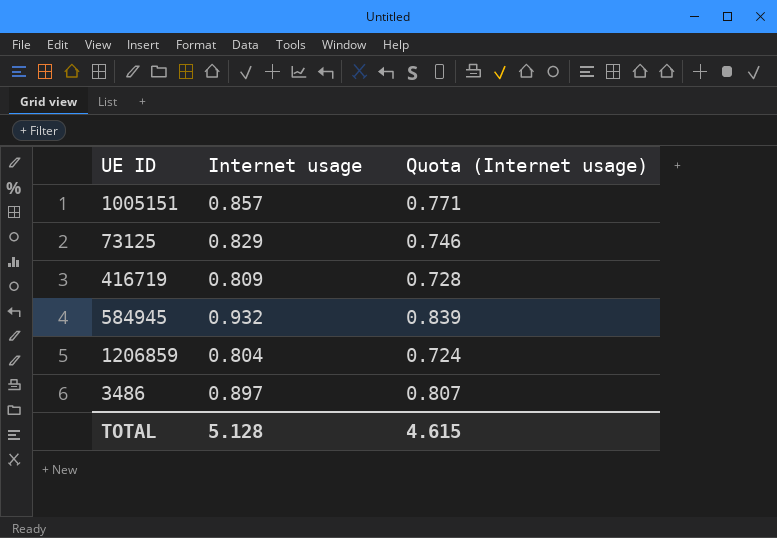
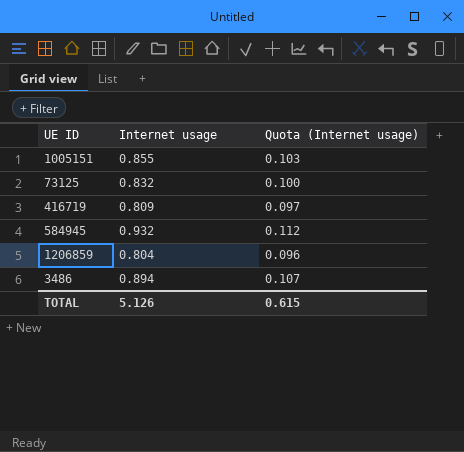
column Quota (Internet usage) | formula: [Internet usage] * 0.9 -> [Internet usage] * 0.12
1005151 | Internet usage: 0.857 -> 0.855
73125 | Internet usage: 0.829 -> 0.832
3486 | Internet usage: 0.897 -> 0.894
TOTAL | Internet usage: 5.128 -> 5.126
TOTAL | Quota (Internet usage): 4.615 -> 0.615

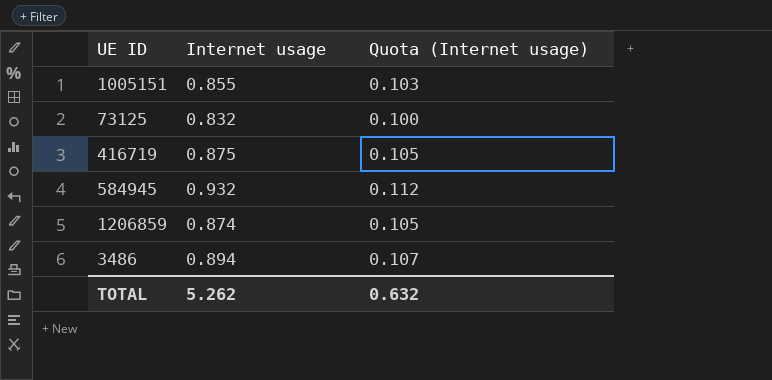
416719 | Internet usage: 0.809 -> 0.875
416719 | Quota (Internet usage): 0.097 -> 0.105
1206859 | Internet usage: 0.804 -> 0.874
1206859 | Quota (Internet usage): 0.096 -> 0.105
TOTAL | Internet usage: 5.126 -> 5.262
TOTAL | Quota (Internet usage): 0.615 -> 0.632

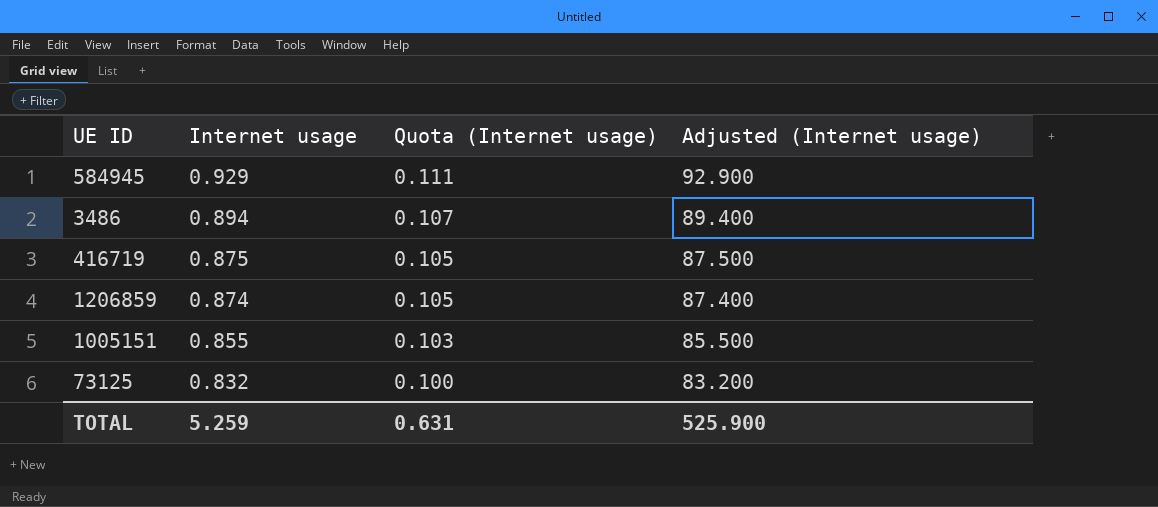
row order: none -> Internet usage descending
column Adjusted (Internet usage) | formula: none -> [Internet usage] * 100
584945 | Internet usage: 0.932 -> 0.929
584945 | Quota (Internet usage): 0.112 -> 0.111
TOTAL | Internet usage: 5.262 -> 5.259
TOTAL | Quota (Internet usage): 0.632 -> 0.631

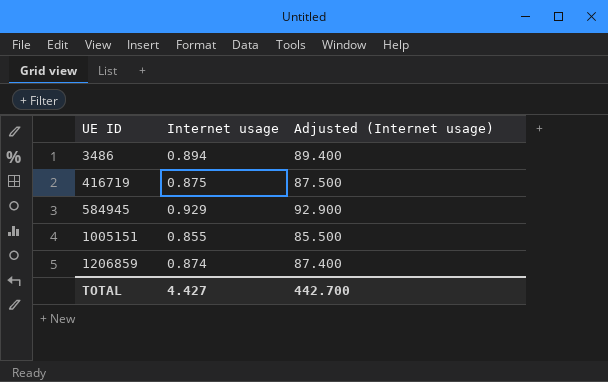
row order: Internet usage descending -> UE ID ascending
column Quota (Internet usage) | formula: [Internet usage] * 0.12 -> none
row 73125: 0.832 | 0.100 | 83.200 -> none
TOTAL | Internet usage: 5.259 -> 4.427
TOTAL | Adjusted (Internet usage): 525.900 -> 442.700

